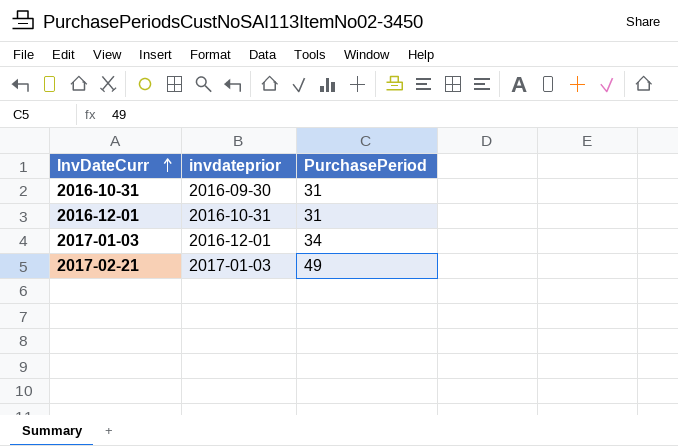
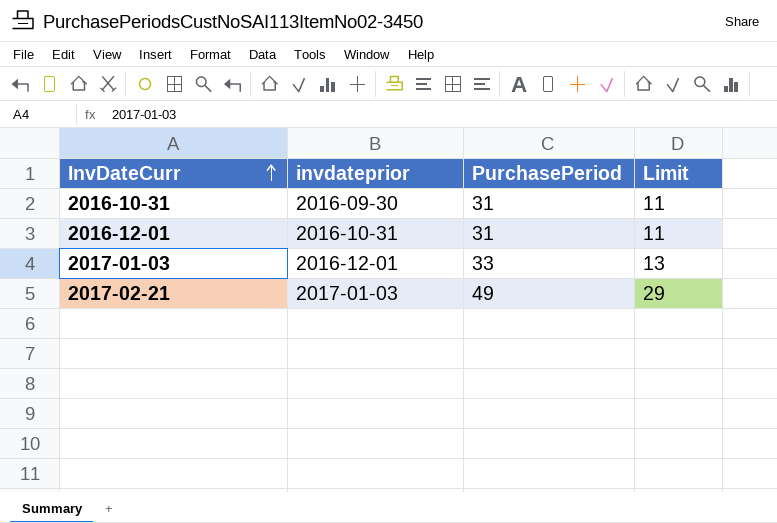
column Limit | formula: none -> [PurchasePeriod] - 20
2017-01-03 | PurchasePeriod: 34 -> 33

